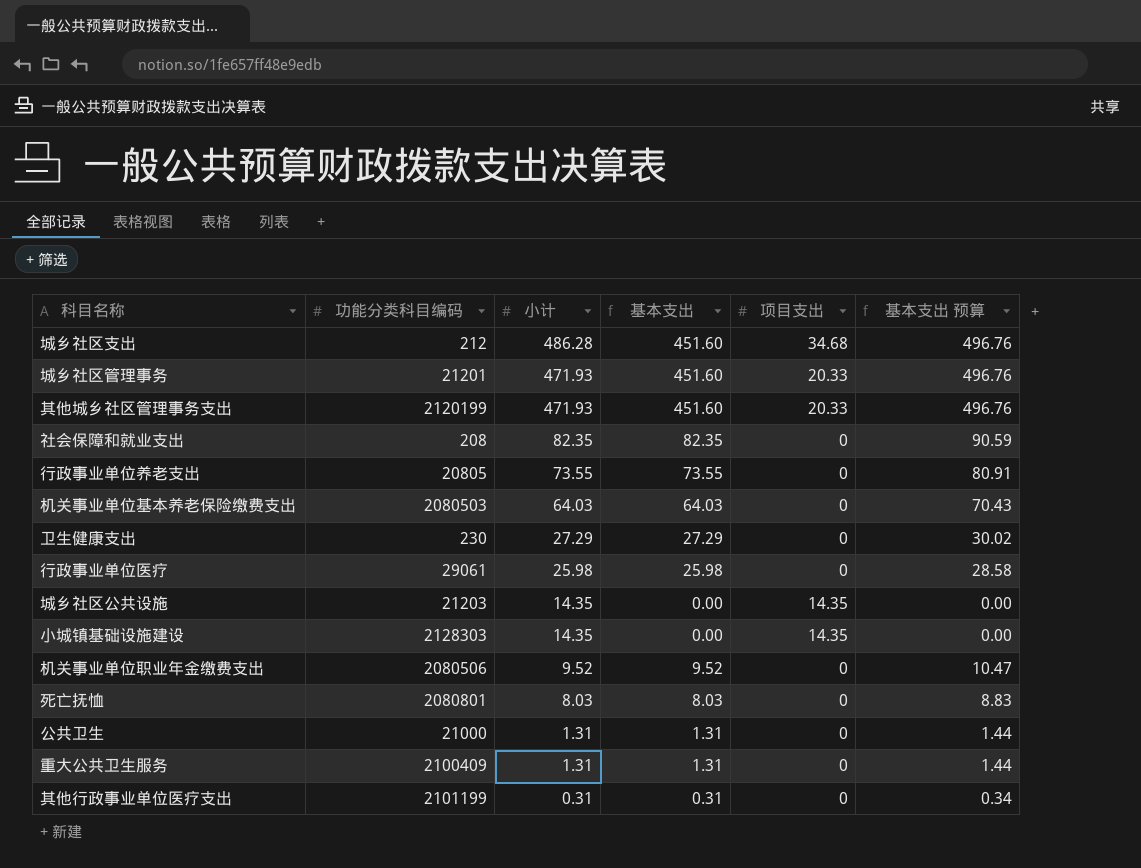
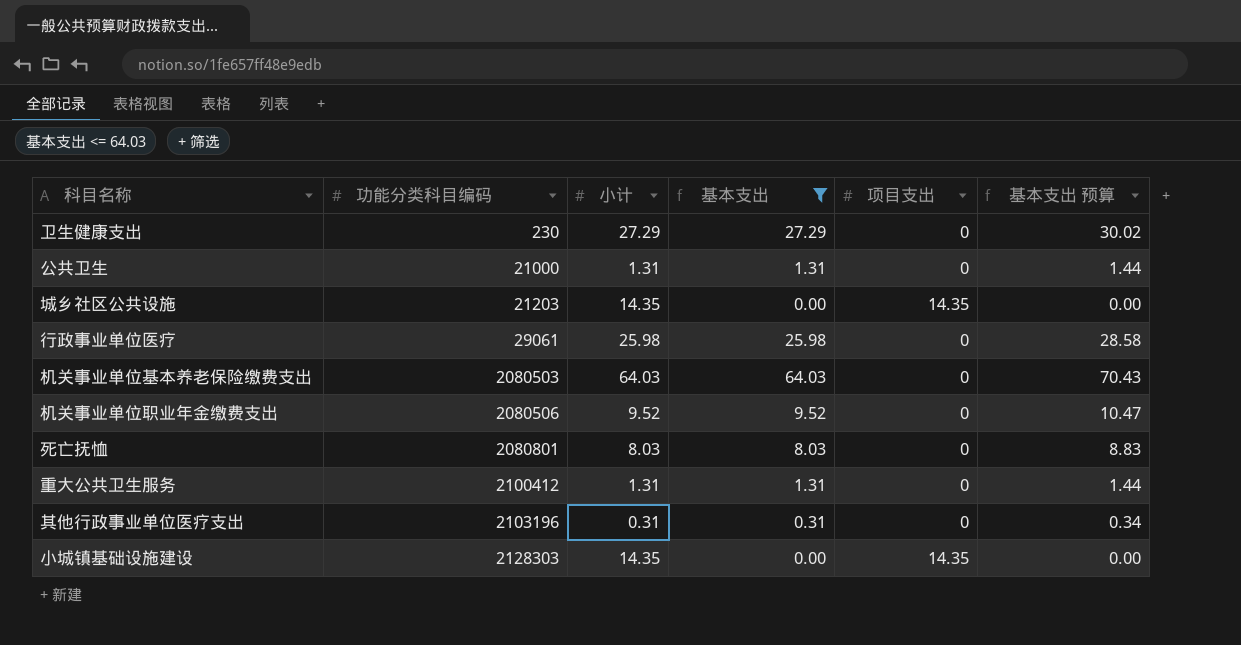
filter: none -> 基本支出 <= 64.03
row order: 小计 descending -> 功能分类科目编码 ascending
重大公共卫生服务 | 功能分类科目编码: 2100409 -> 2100412
其他行政事业单位医疗支出 | 功能分类科目编码: 2101199 -> 2103196

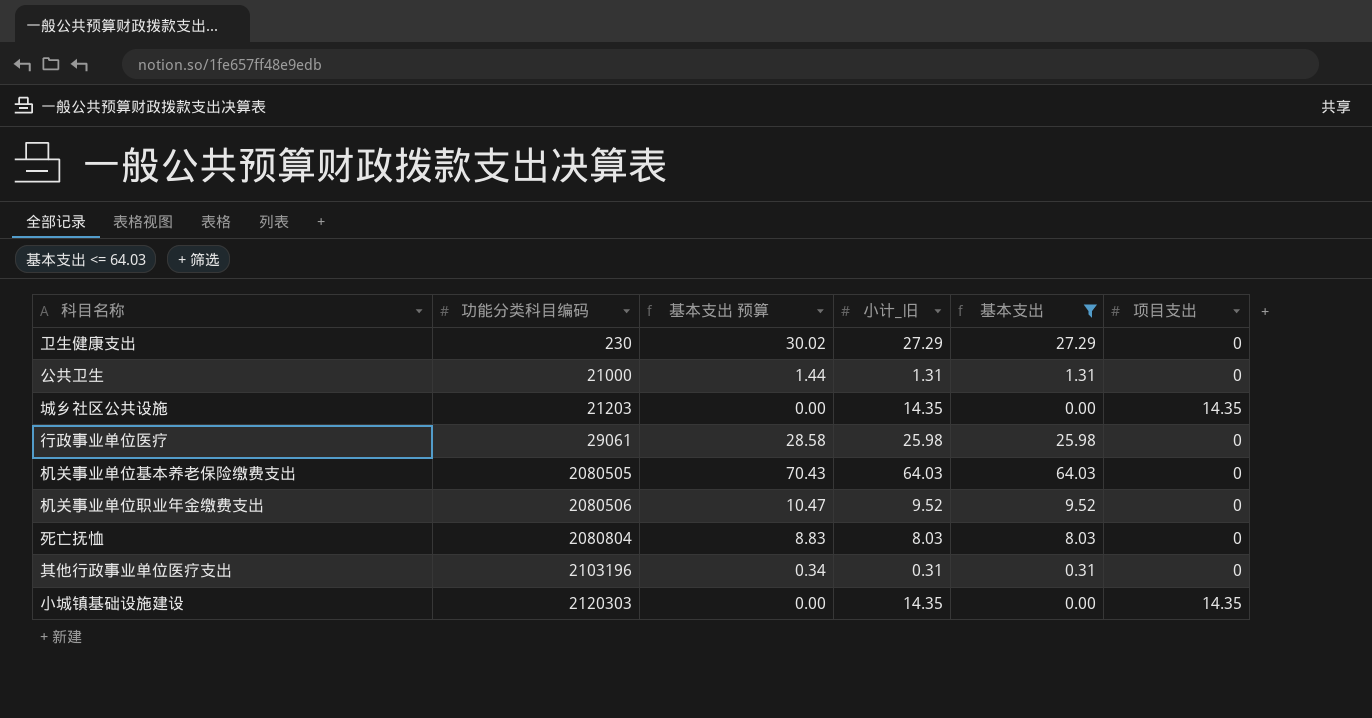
column 基本支出 预算 | position: 6 -> 3
column name: 小计 -> 小计_旧
row 重大公共卫生服务: 2100412 | 1.31 | 1.31 | 0 | 1.44 -> none
机关事业单位基本养老保险缴费支出 | 功能分类科目编码: 2080503 -> 2080505
死亡抚恤 | 功能分类科目编码: 2080801 -> 2080804
小城镇基础设施建设 | 功能分类科目编码: 2128303 -> 2120303

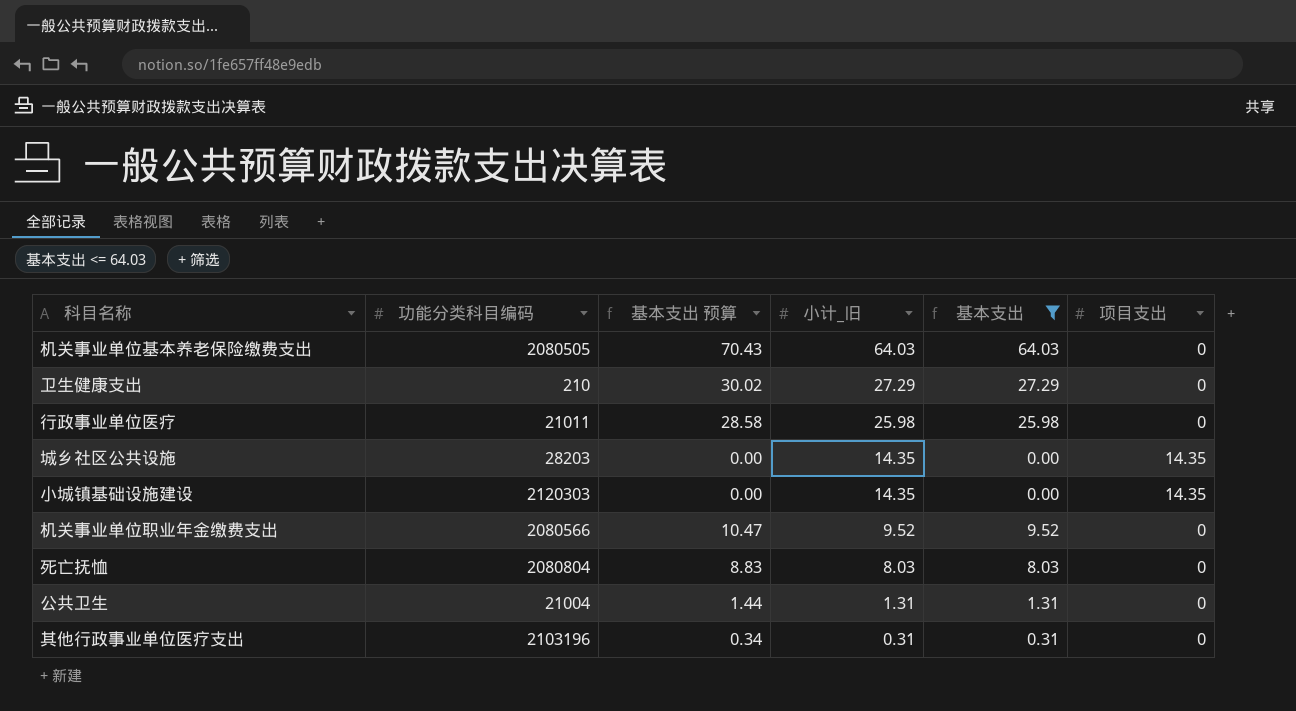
row order: 功能分类科目编码 ascending -> 小计_旧 descending
卫生健康支出 | 功能分类科目编码: 230 -> 210
行政事业单位医疗 | 功能分类科目编码: 29061 -> 21011
城乡社区公共设施 | 功能分类科目编码: 21203 -> 28203
机关事业单位职业年金缴费支出 | 功能分类科目编码: 2080506 -> 2080566
公共卫生 | 功能分类科目编码: 21000 -> 21004

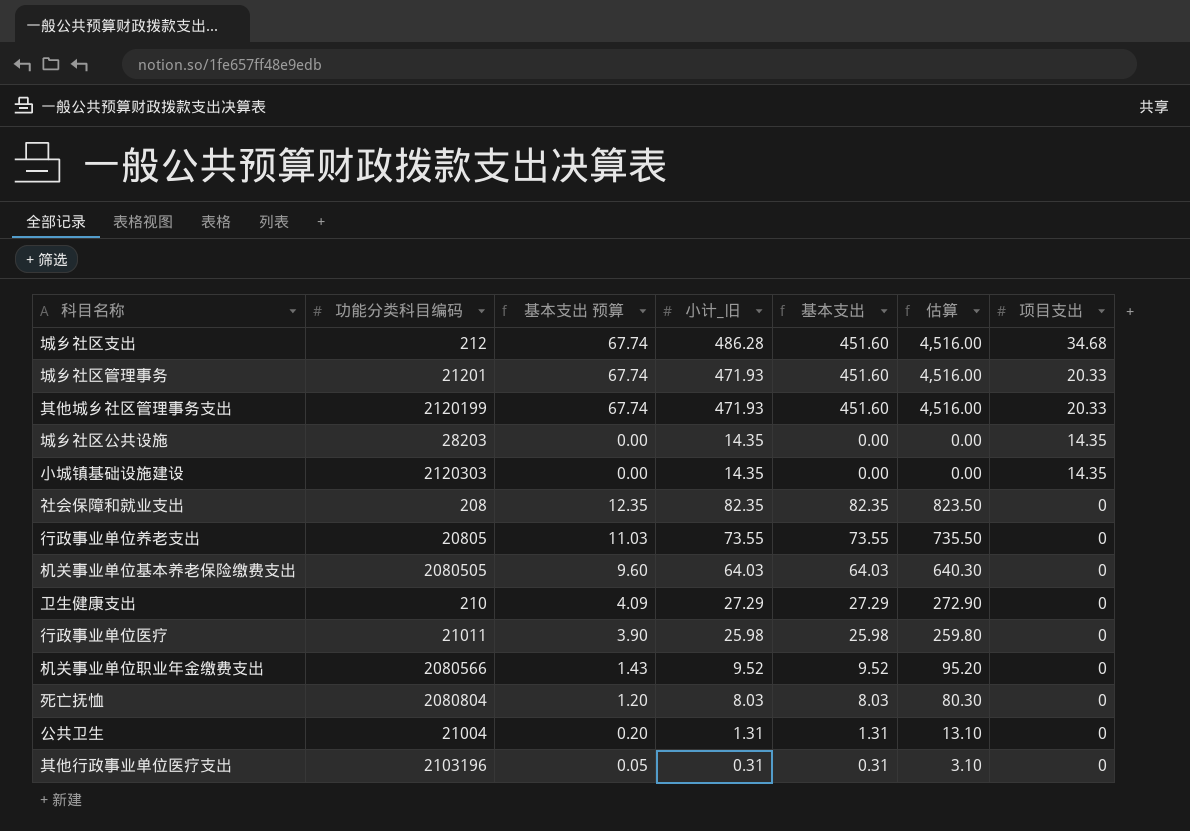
filter: 基本支出 <= 64.03 -> none
row order: 小计_旧 descending -> 项目支出 descending
column 基本支出 预算 | formula: [基本支出] * 1.1 -> [基本支出] * 0.15
column 估算 | formula: none -> [基本支出] * 10

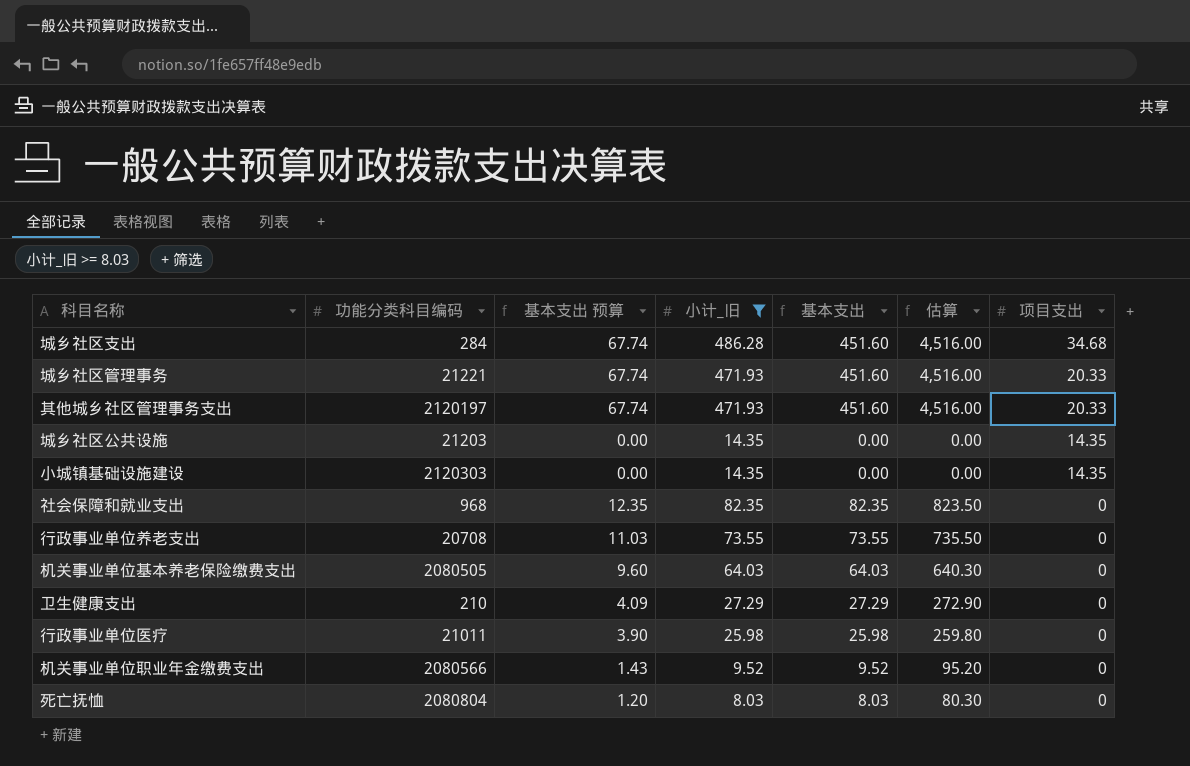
filter: none -> 小计_旧 >= 8.03
城乡社区支出 | 功能分类科目编码: 212 -> 284
城乡社区管理事务 | 功能分类科目编码: 21201 -> 21221
其他城乡社区管理事务支出 | 功能分类科目编码: 2120199 -> 2120197
城乡社区公共设施 | 功能分类科目编码: 28203 -> 21203
社会保障和就业支出 | 功能分类科目编码: 208 -> 968
行政事业单位养老支出 | 功能分类科目编码: 20805 -> 20708

